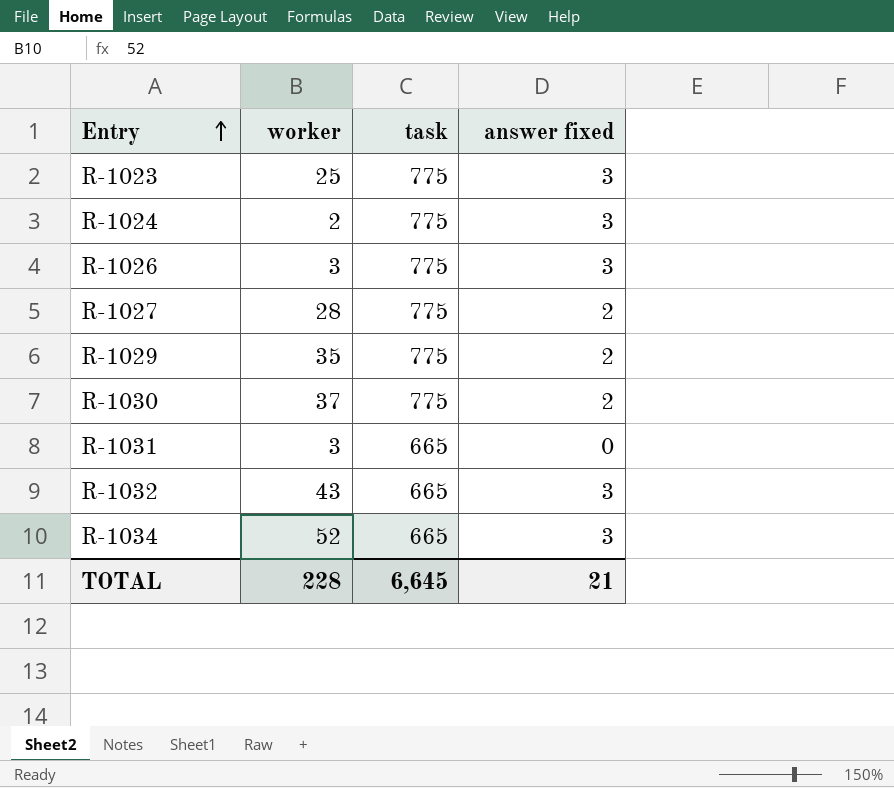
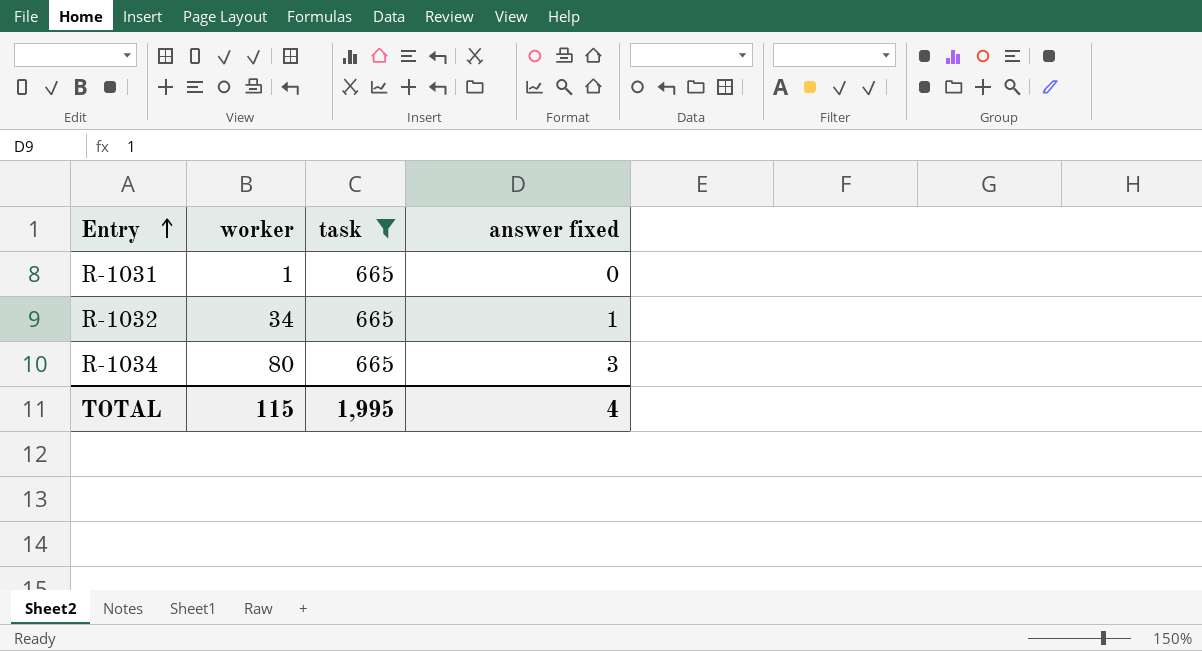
filter: none -> task = 665
R-1031 | worker: 3 -> 1
R-1032 | worker: 43 -> 34
R-1032 | answer fixed: 3 -> 1
R-1034 | worker: 52 -> 80
TOTAL | worker: 228 -> 115
TOTAL | task: 6,645 -> 1,995
TOTAL | answer fixed: 21 -> 4

